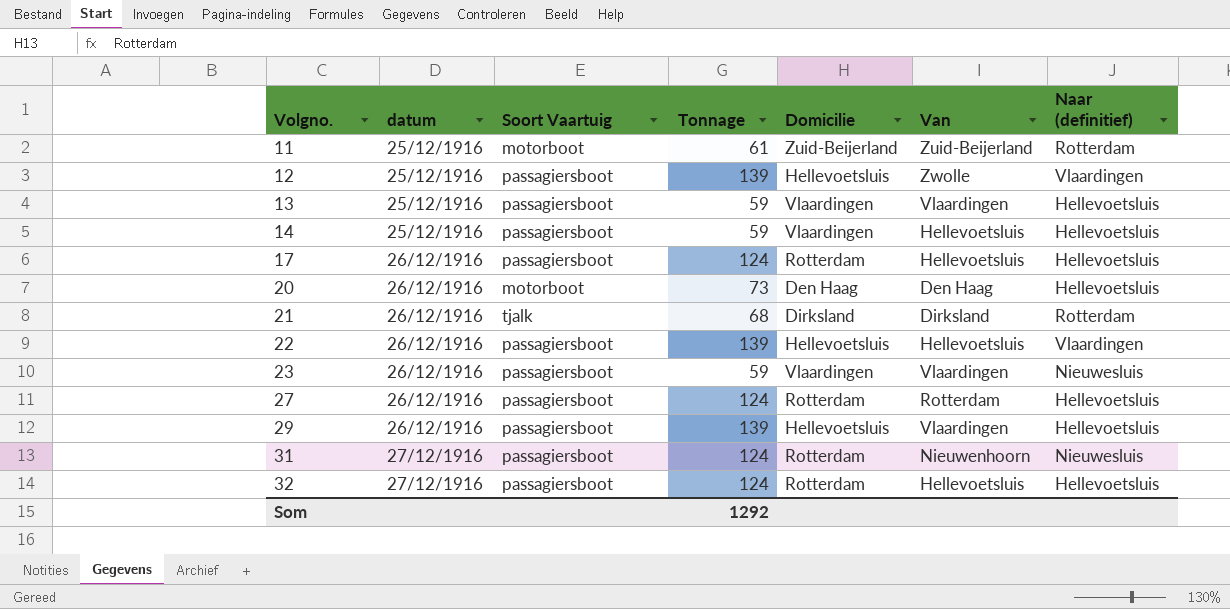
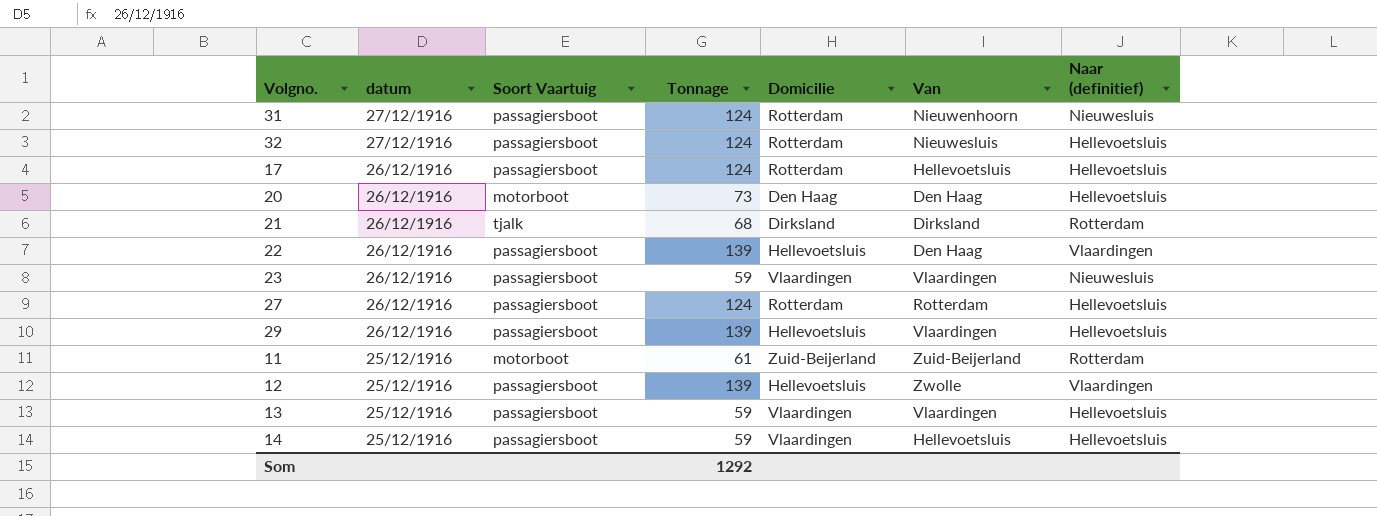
row order: Volgno. ascending -> datum descending
32 | Van: Hellevoetsluis -> Nieuwesluis
22 | Van: Hellevoetsluis -> Den Haag

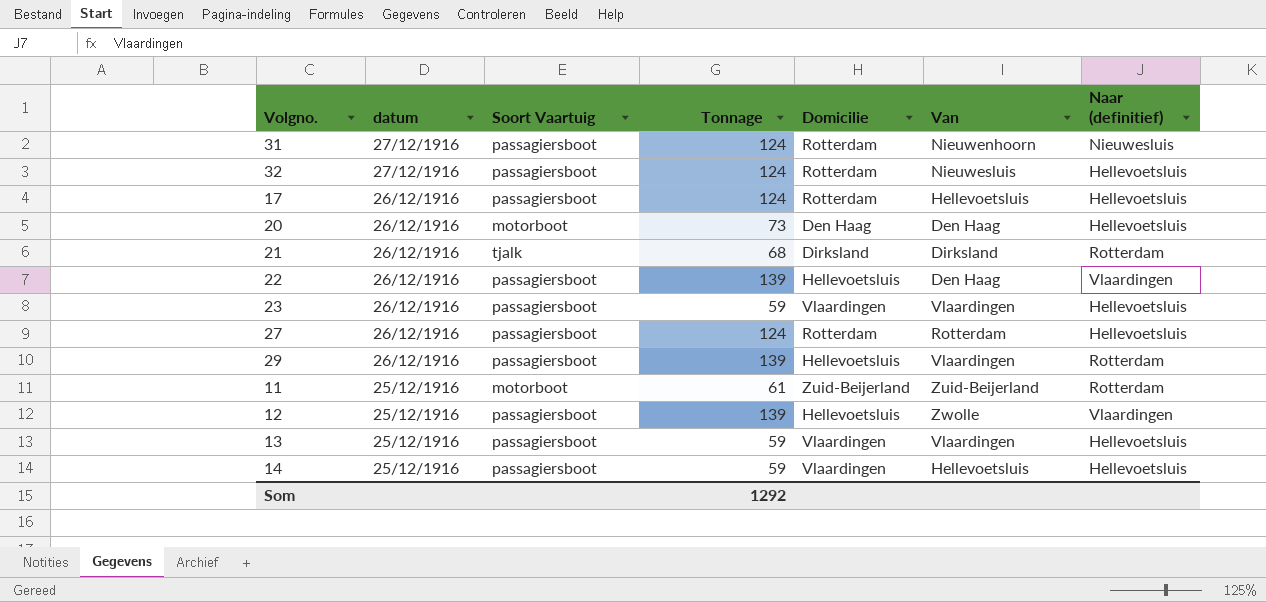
23 | Naar (definitief): Nieuwesluis -> Hellevoetsluis
29 | Naar (definitief): Hellevoetsluis -> Rotterdam

